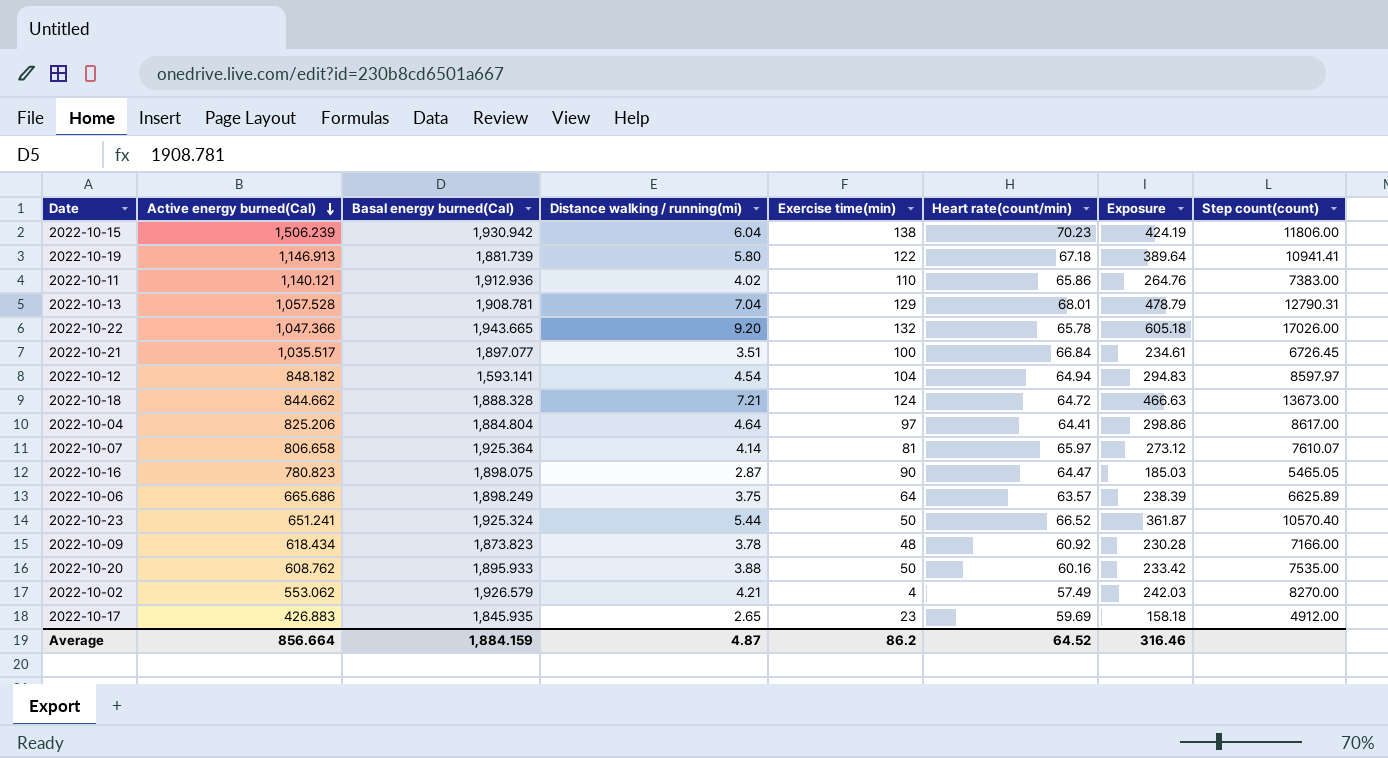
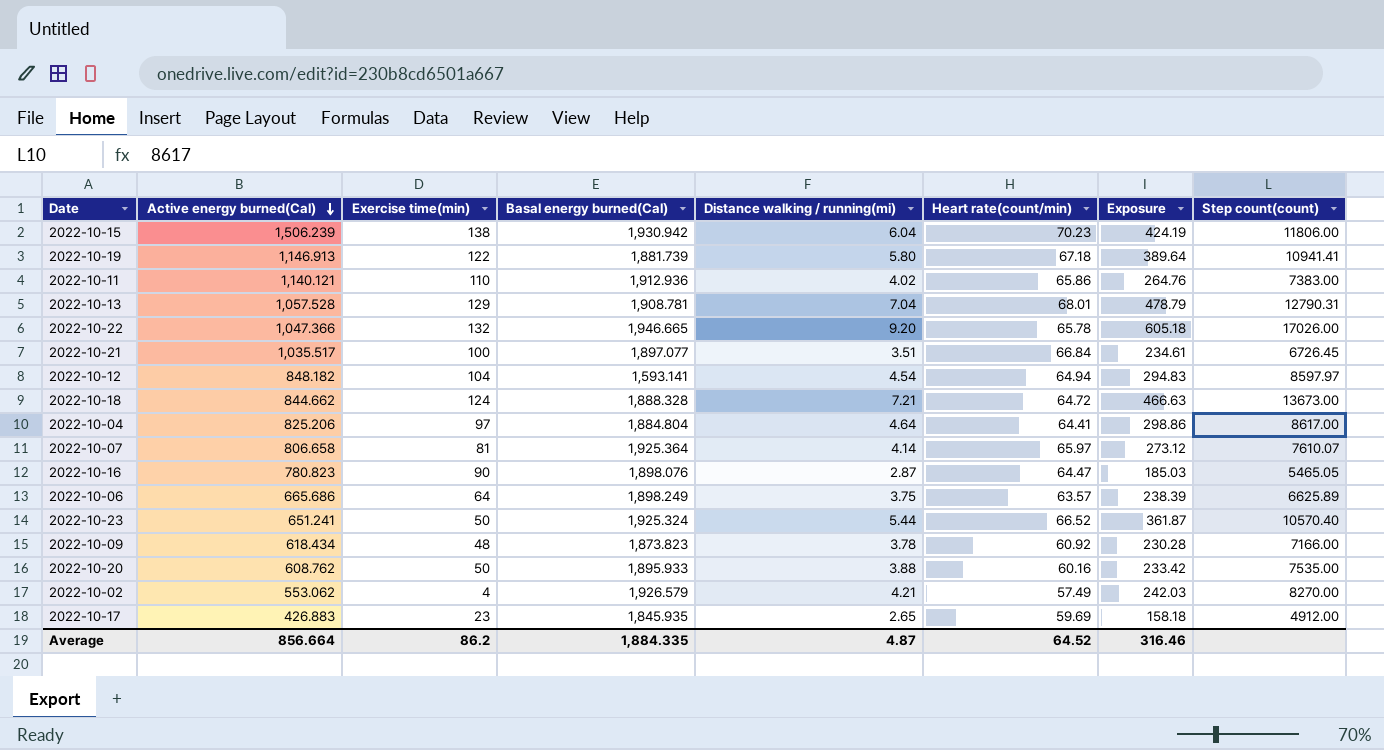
column Exercise time(min) | position: 5 -> 3
2022-10-22 | Basal energy burned(Cal): 1,943.665 -> 1,946.665
2022-10-16 | Basal energy burned(Cal): 1,898.075 -> 1,898.076
Average | Basal energy burned(Cal): 1,884.159 -> 1,884.335

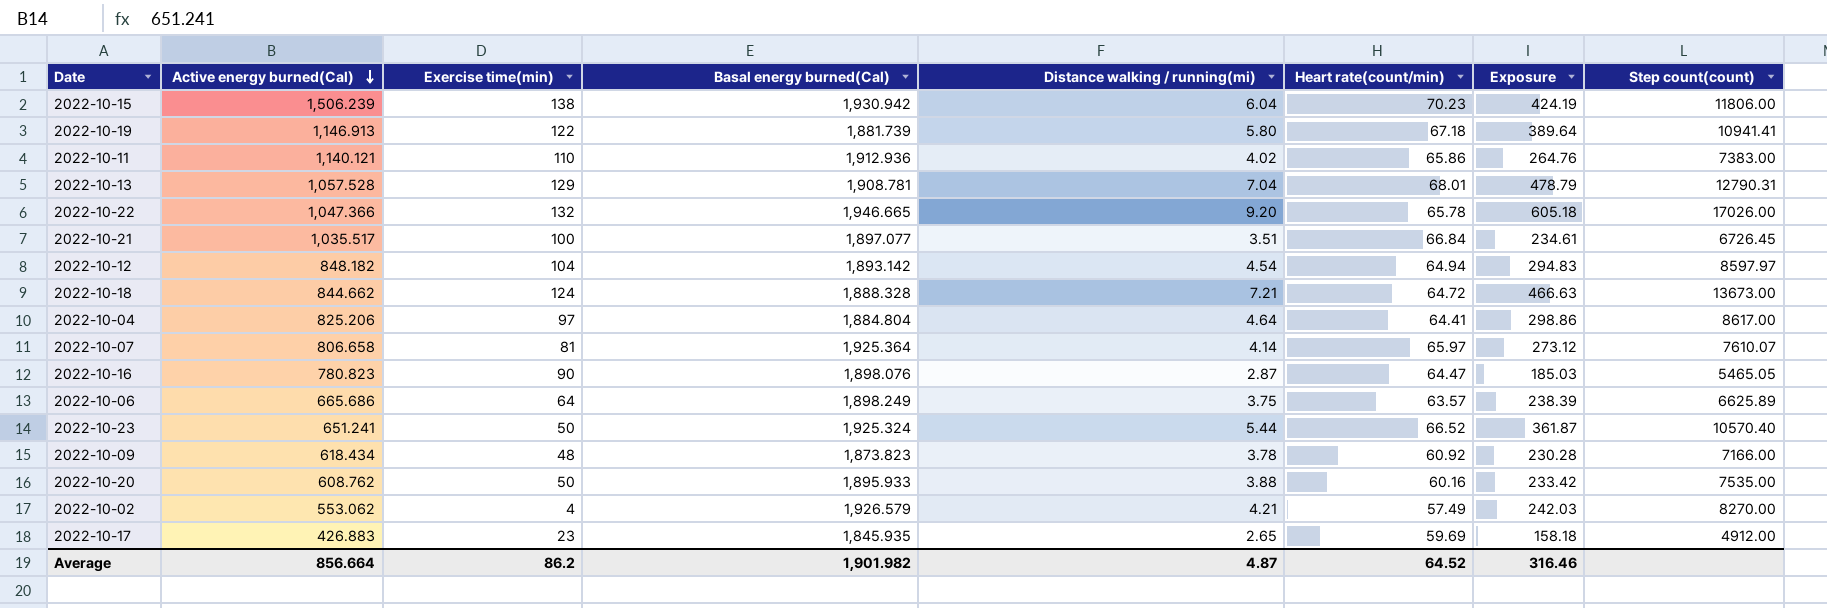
2022-10-12 | Basal energy burned(Cal): 1,593.141 -> 1,893.142
Average | Basal energy burned(Cal): 1,884.335 -> 1,901.982

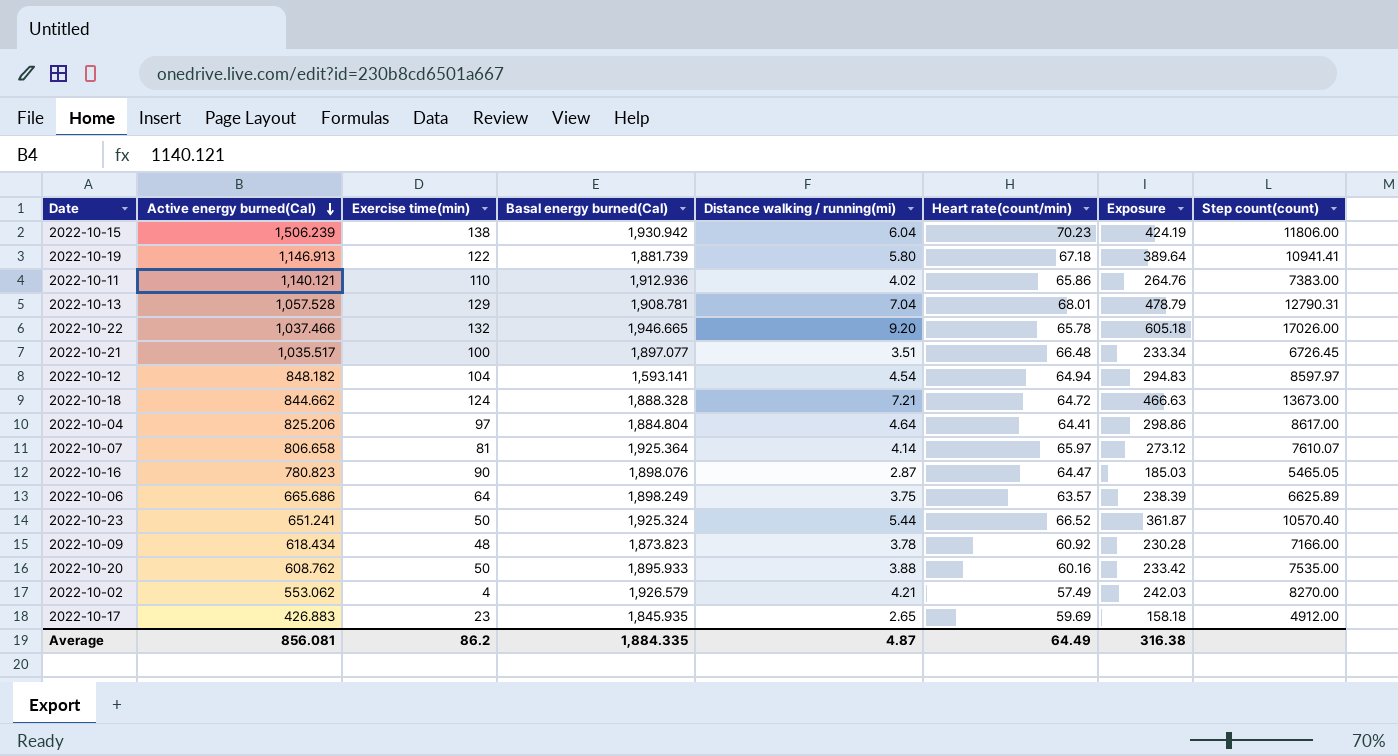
2022-10-22 | Active energy burned(Cal): 1,047.366 -> 1,037.466
2022-10-21 | Heart rate(count/min): 66.84 -> 66.48
2022-10-21 | Exposure: 234.61 -> 233.34
2022-10-12 | Basal energy burned(Cal): 1,893.142 -> 1,593.141
Average | Active energy burned(Cal): 856.664 -> 856.081
Average | Basal energy burned(Cal): 1,901.982 -> 1,884.335
Average | Heart rate(count/min): 64.52 -> 64.49
Average | Exposure: 316.46 -> 316.38

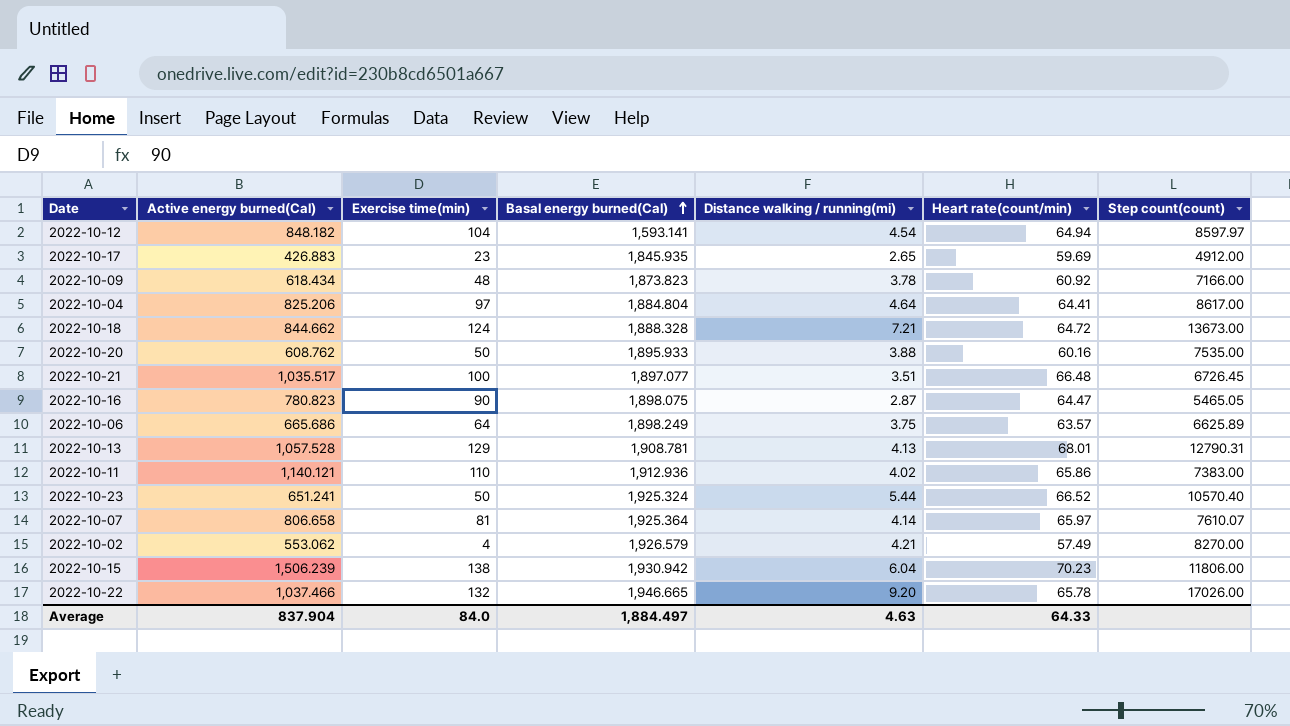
row order: Active energy burned(Cal) descending -> Basal energy burned(Cal) ascending
column Exposure | formula: [Distance walking / running(mi)] * [Heart rate(count/min)] -> none
row 2022-10-19: 1,146.913 | 122 | 1,881.739 | 5.80 | 67.18 | 389.64 | 10941.41 -> none
2022-10-16 | Basal energy burned(Cal): 1,898.076 -> 1,898.075
2022-10-13 | Distance walking / running(mi): 7.04 -> 4.13
Average | Active energy burned(Cal): 856.081 -> 837.904
Average | Exercise time(min): 86.2 -> 84.0
Average | Basal energy burned(Cal): 1,884.335 -> 1,884.497
Average | Distance walking / running(mi): 4.87 -> 4.63
Average | Heart rate(count/min): 64.49 -> 64.33

